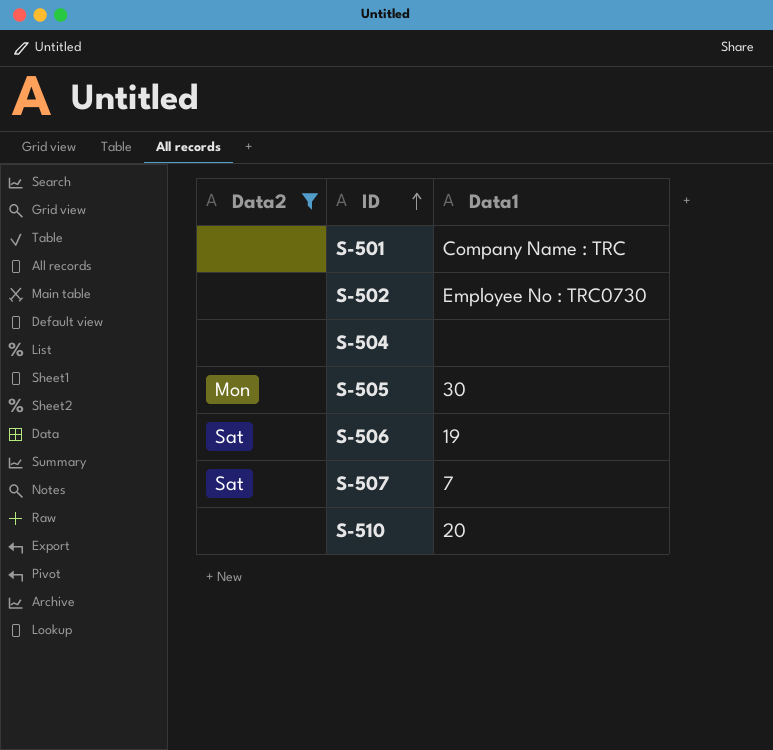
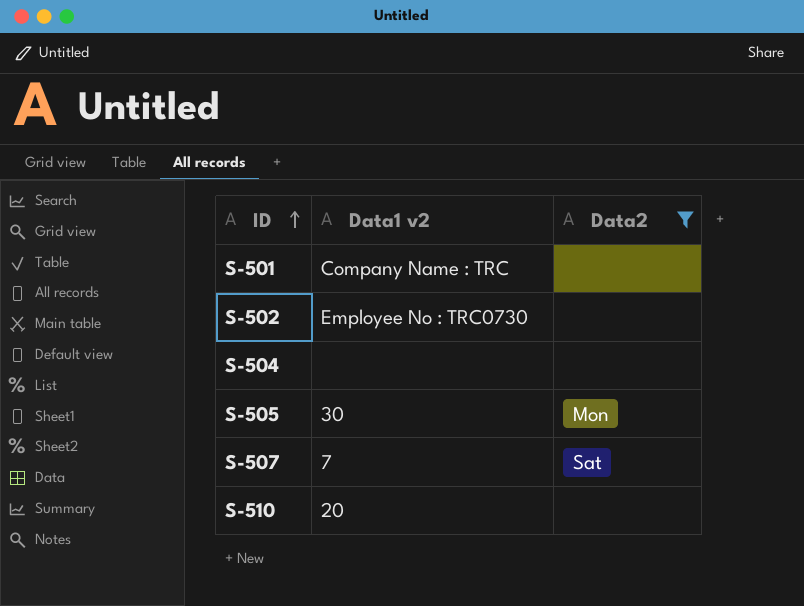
column name: Data1 -> Data1 v2
column Data2 | position: 1 -> 3
row S-506: Sat | 19 -> none

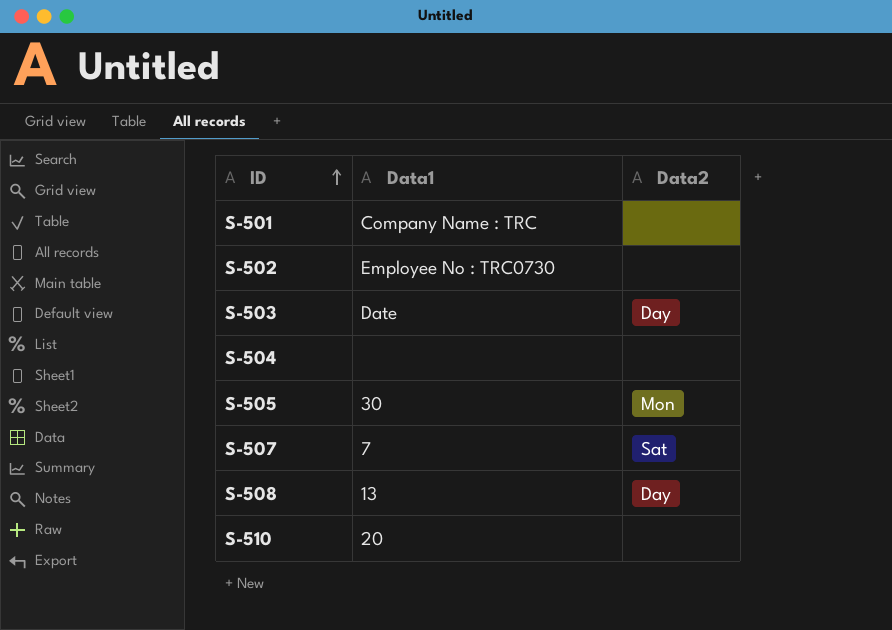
filter: Data2 != Day -> none
column name: Data1 v2 -> Data1

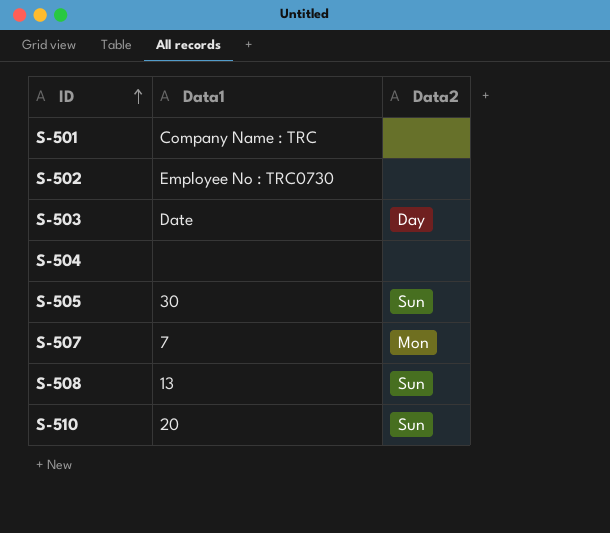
S-505 | Data2: Mon -> Sun
S-507 | Data2: Sat -> Mon
S-508 | Data2: Day -> Sun
S-510 | Data2: none -> Sun

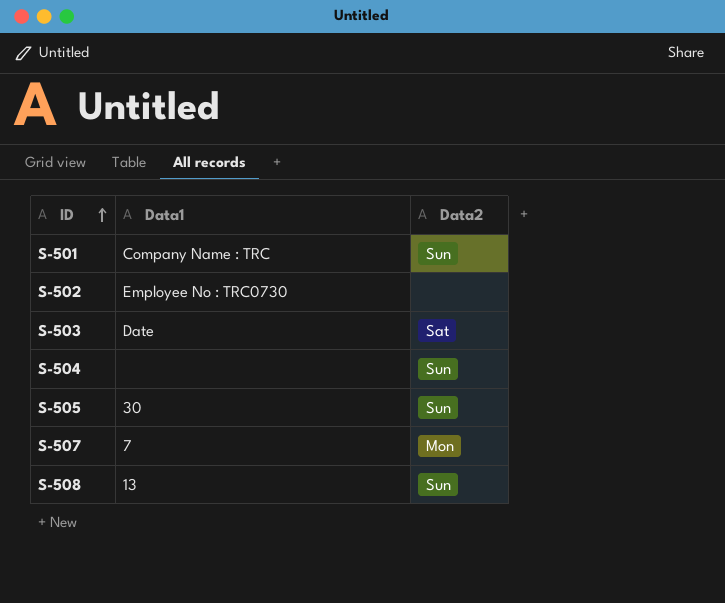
row S-510: 20 | Sun -> none
S-501 | Data2: none -> Sun
S-503 | Data2: Day -> Sat
S-504 | Data2: none -> Sun

